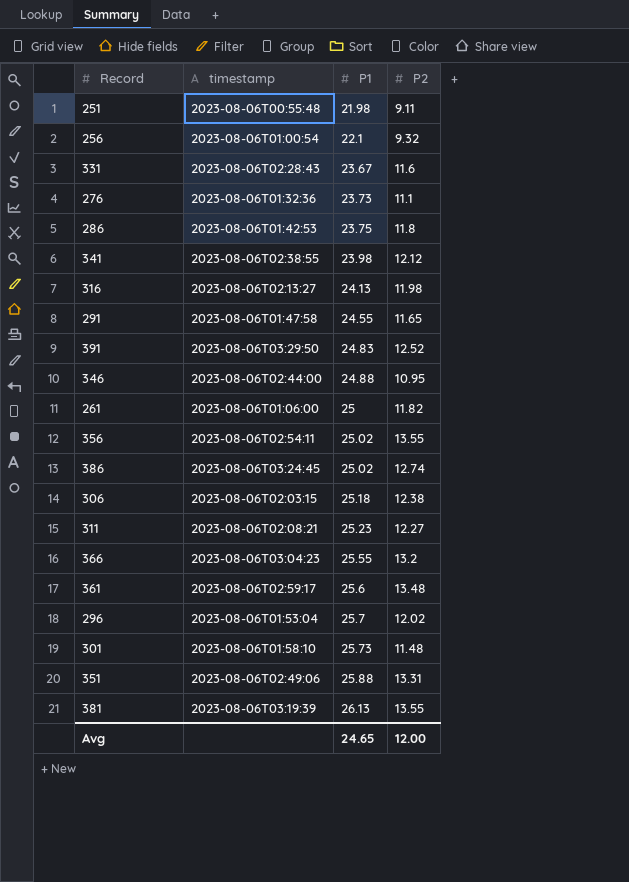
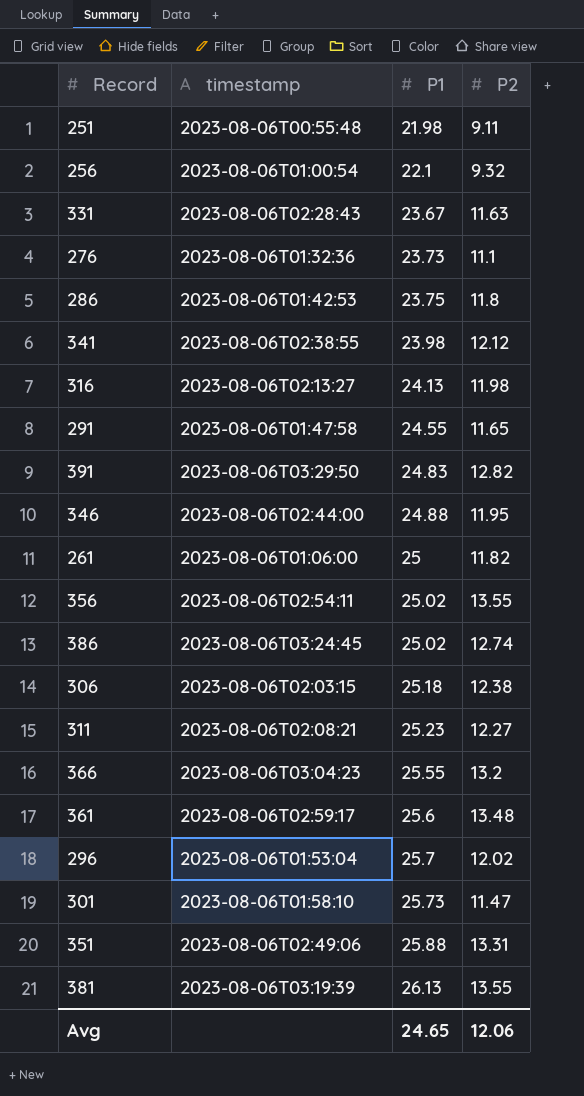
331 | P2: 11.6 -> 11.63
391 | P2: 12.52 -> 12.82
346 | P2: 10.95 -> 11.95
301 | P2: 11.48 -> 11.47
Avg | P2: 12.00 -> 12.06

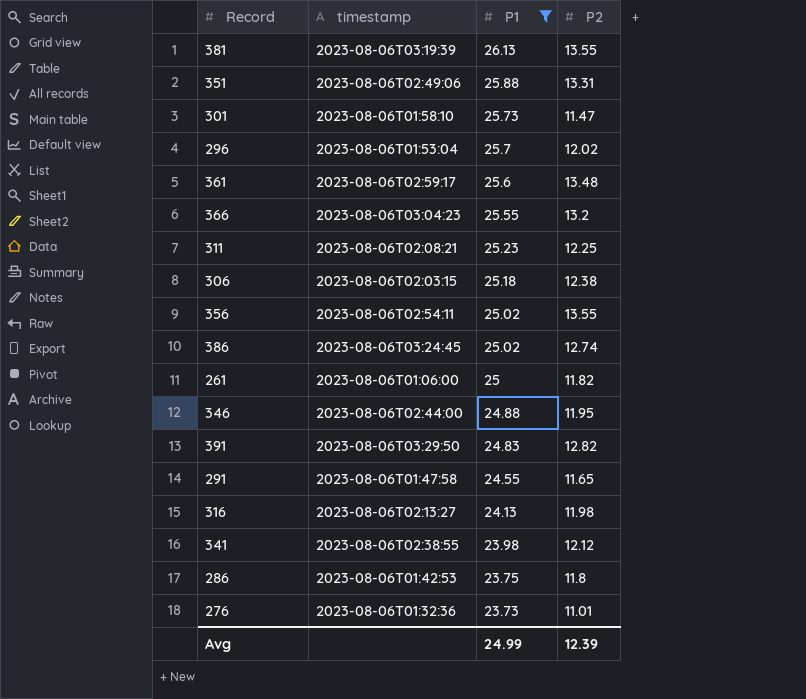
filter: none -> P1 >= 23.73
row order: P1 ascending -> P1 descending
311 | P2: 12.27 -> 12.25
276 | P2: 11.1 -> 11.01
Avg | P1: 24.65 -> 24.99
Avg | P2: 12.06 -> 12.39

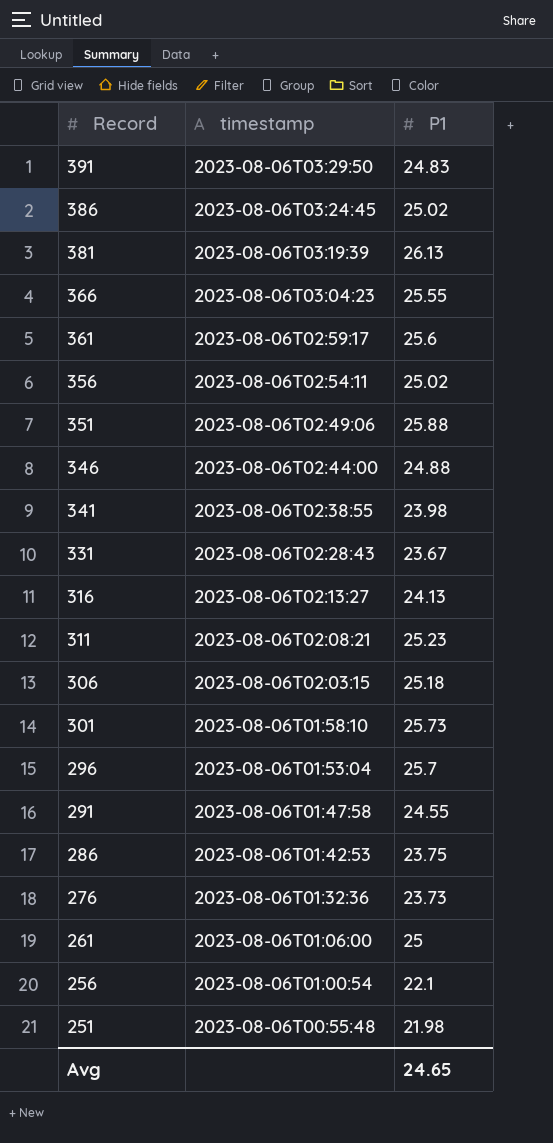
filter: P1 >= 23.73 -> none
row order: P1 descending -> Record descending
column P2 | position: 4 -> none
Avg | P1: 24.99 -> 24.65

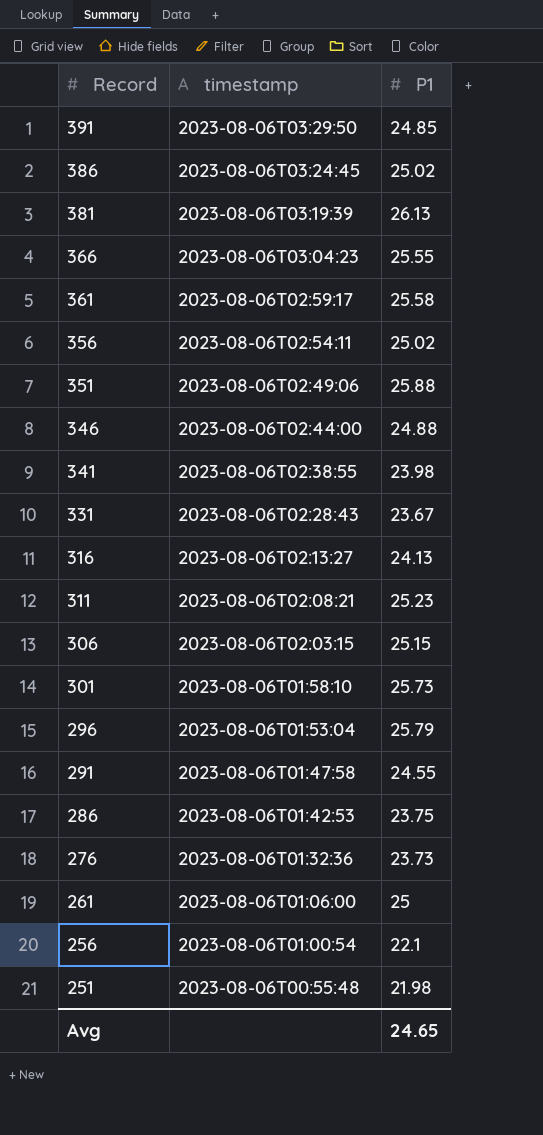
391 | P1: 24.83 -> 24.85
361 | P1: 25.6 -> 25.58
306 | P1: 25.18 -> 25.15
296 | P1: 25.7 -> 25.79

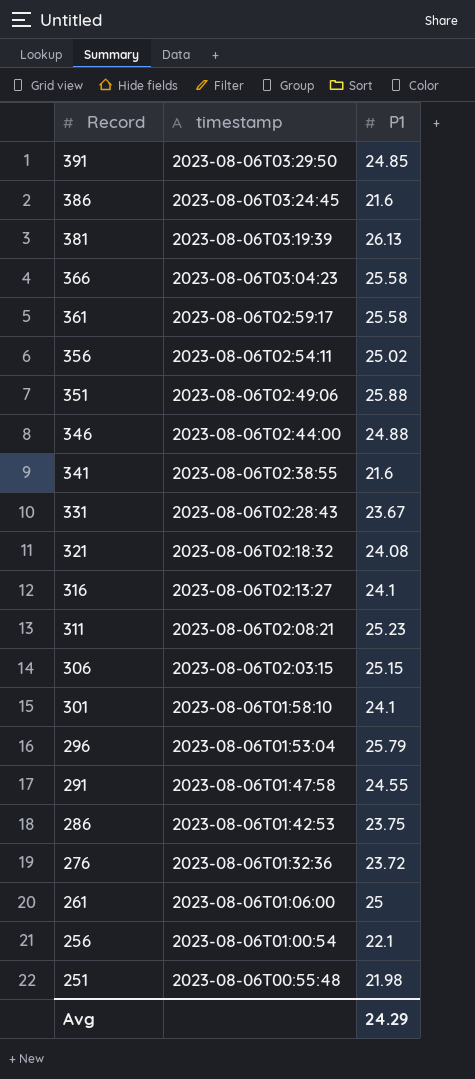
386 | P1: 25.02 -> 21.6
366 | P1: 25.55 -> 25.58
341 | P1: 23.98 -> 21.6
row 321: none -> 2023-08-06T02:18:32 | 24.08
316 | P1: 24.13 -> 24.1
301 | P1: 25.73 -> 24.1
276 | P1: 23.73 -> 23.72
Avg | P1: 24.65 -> 24.29

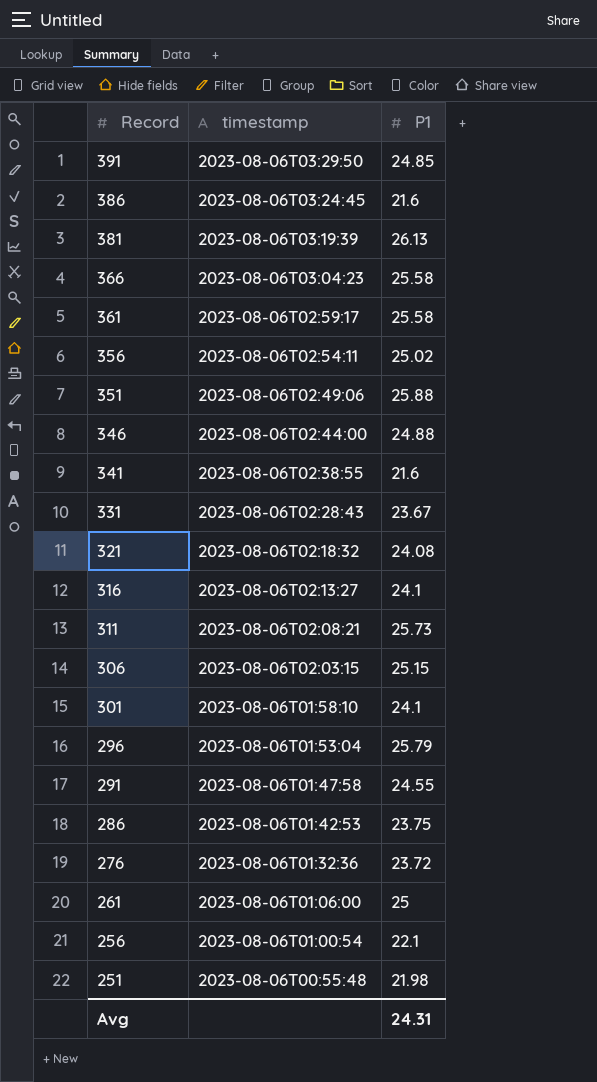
311 | P1: 25.23 -> 25.73
Avg | P1: 24.29 -> 24.31

